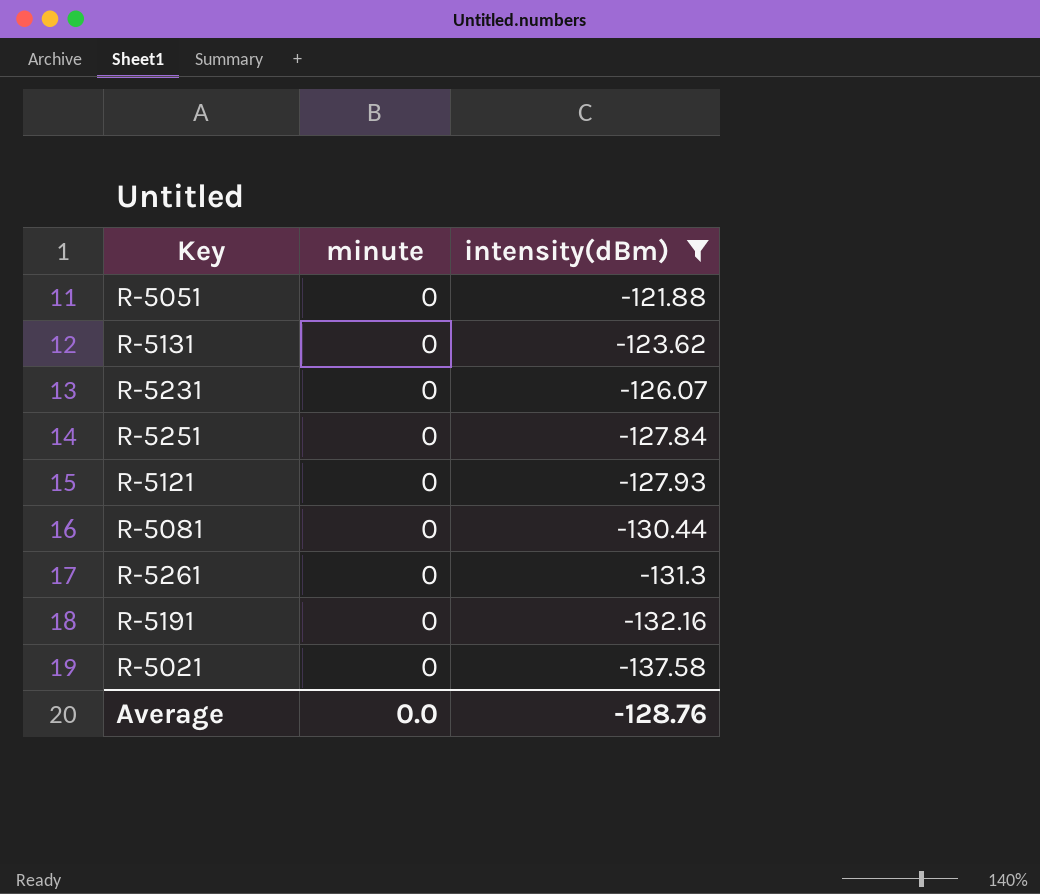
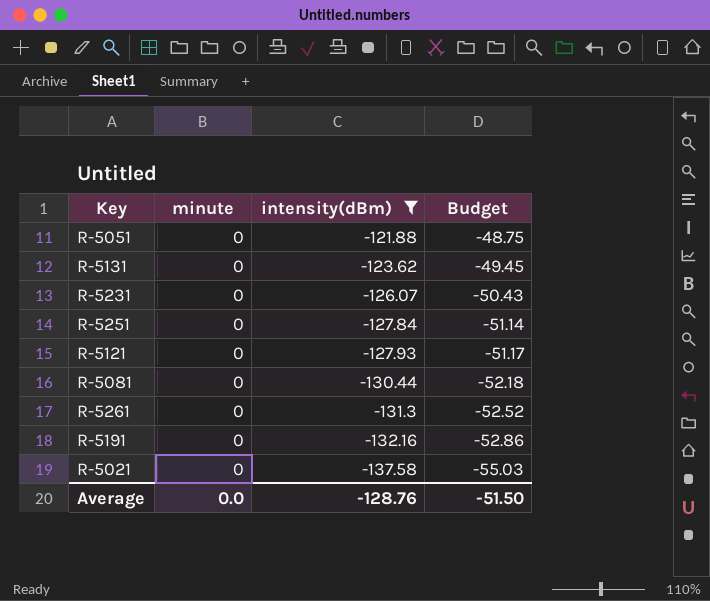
column Budget | formula: none -> [intensity(dBm)] * 0.4

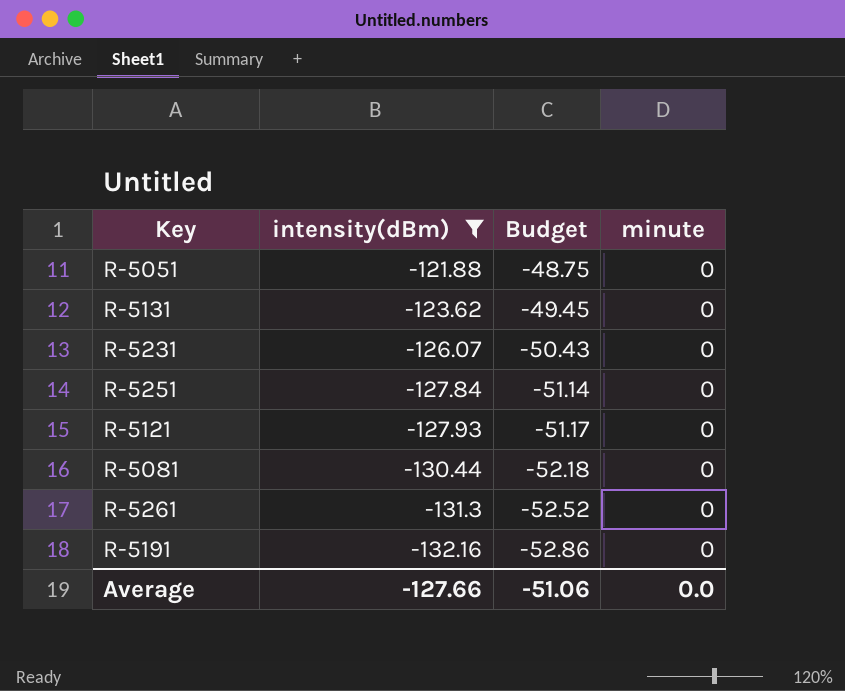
column minute | position: 2 -> 4
row R-5021: 0 | -137.58 | -55.03 -> none
Average | intensity(dBm): -128.76 -> -127.66
Average | Budget: -51.50 -> -51.06

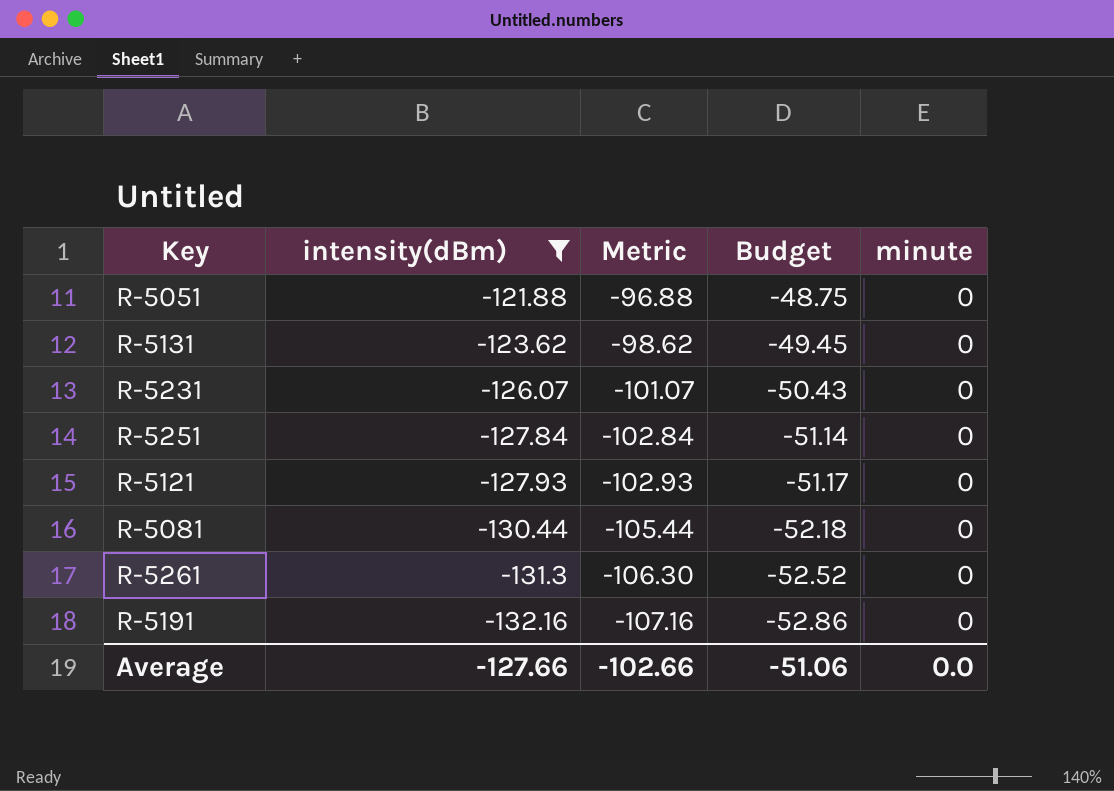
column Metric | formula: none -> [intensity(dBm)] + 25

